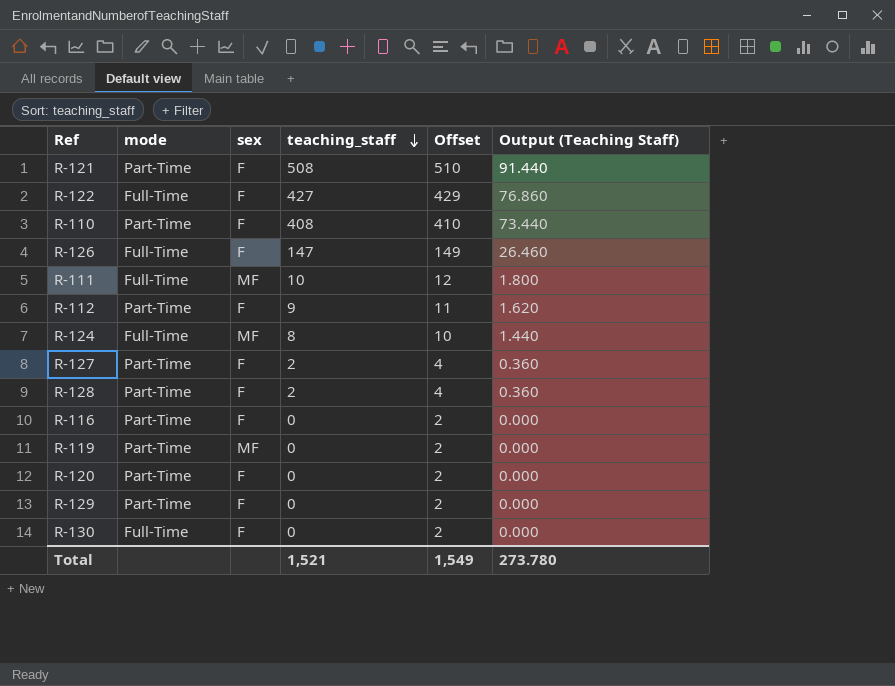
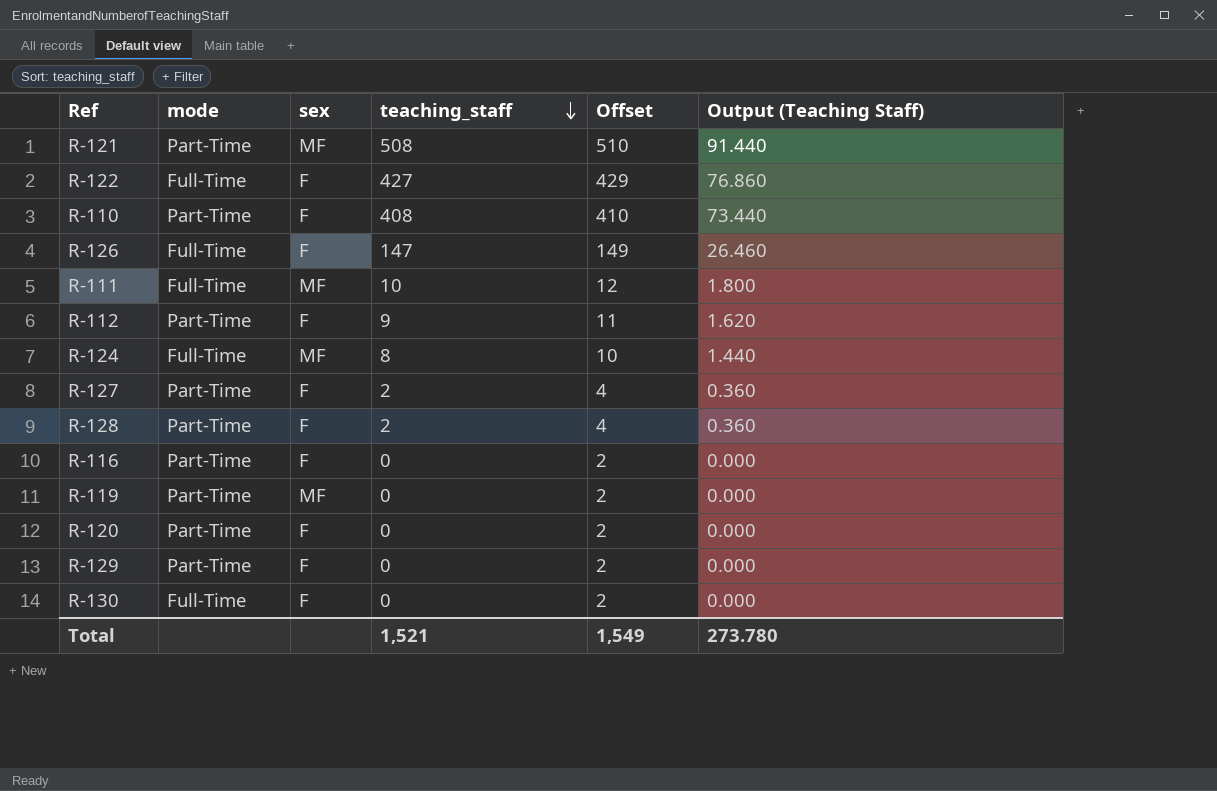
R-121 | sex: F -> MF

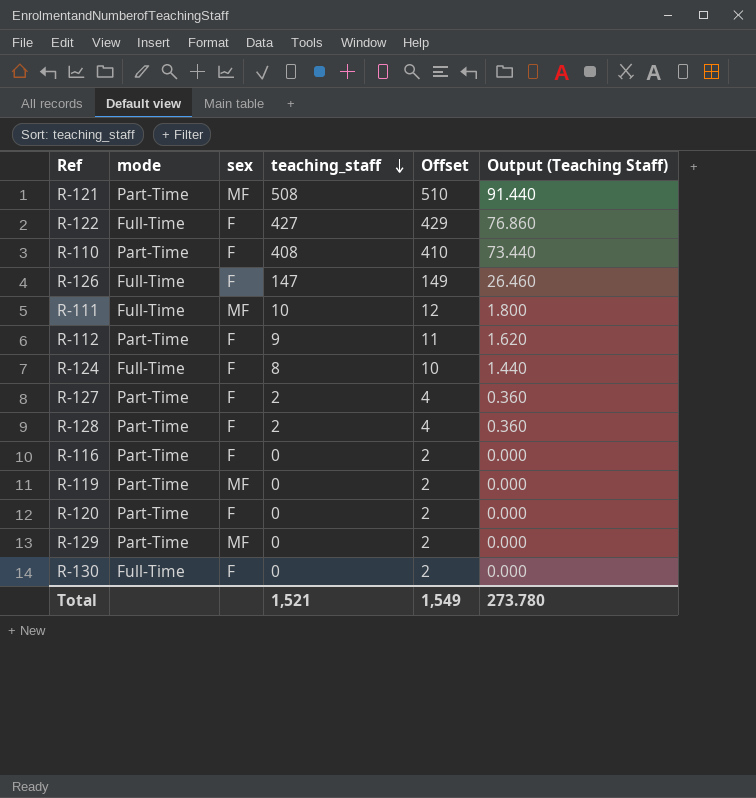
R-124 | sex: MF -> F
R-129 | sex: F -> MF

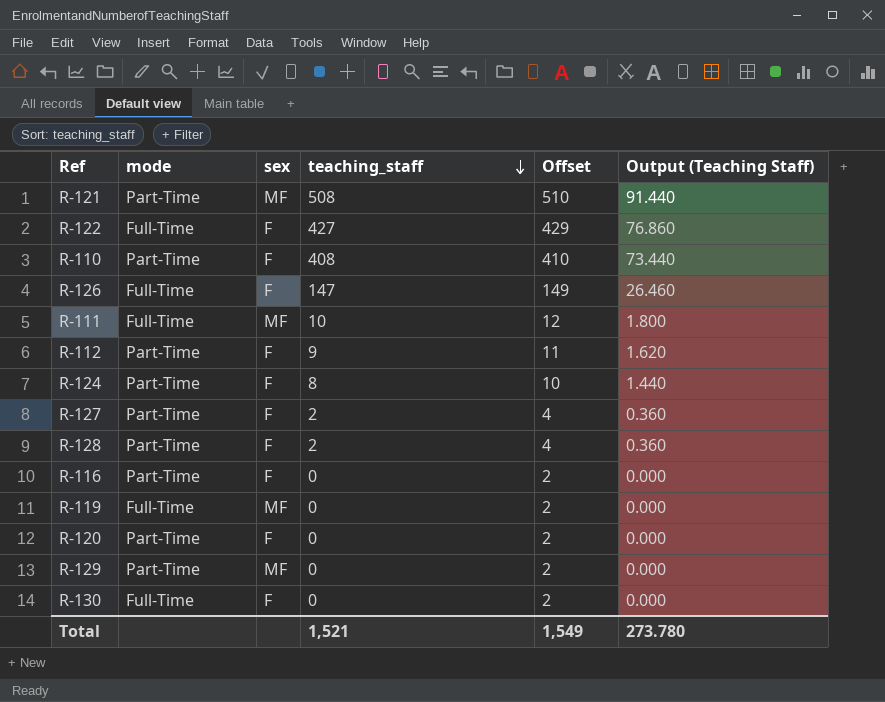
R-124 | mode: Full-Time -> Part-Time
R-119 | mode: Part-Time -> Full-Time

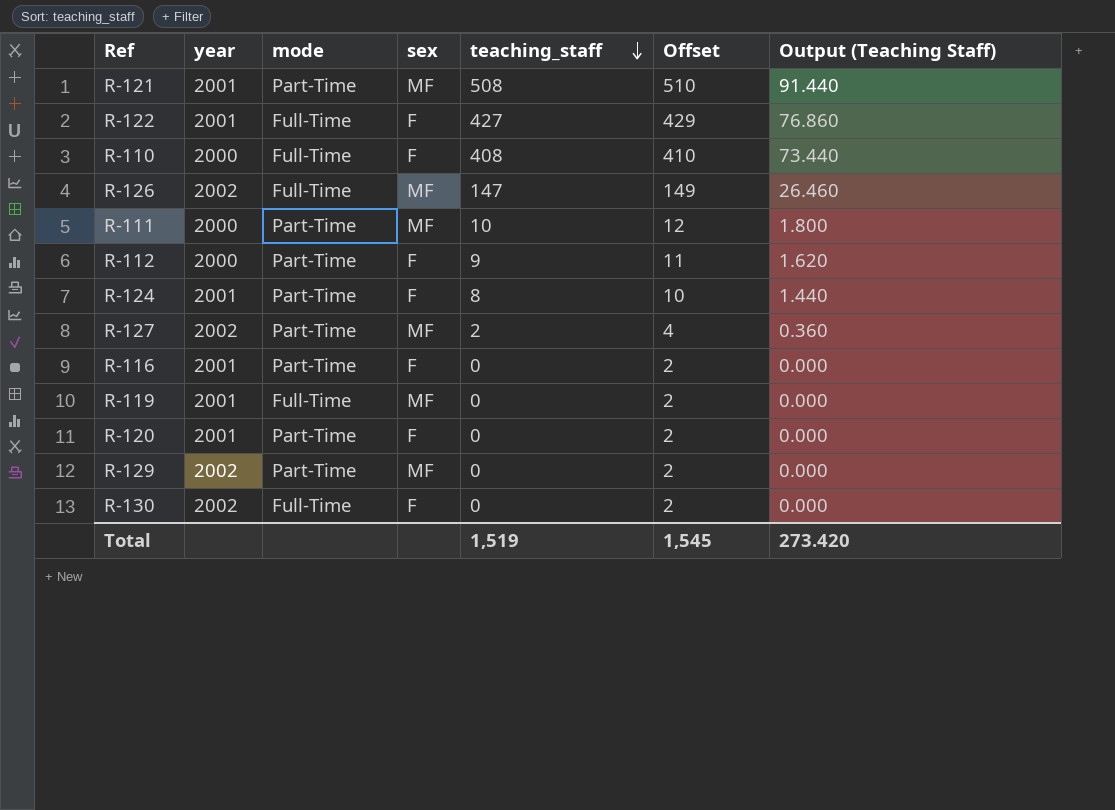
column year | position: none -> 2
row R-128: Part-Time | F | 2 | 4 | 0.360 -> none
R-110 | mode: Part-Time -> Full-Time
R-126 | sex: F -> MF
R-111 | mode: Full-Time -> Part-Time
R-127 | sex: F -> MF
Total | teaching_staff: 1,521 -> 1,519
Total | Offset: 1,549 -> 1,545
Total | Output (Teaching Staff): 273.780 -> 273.420

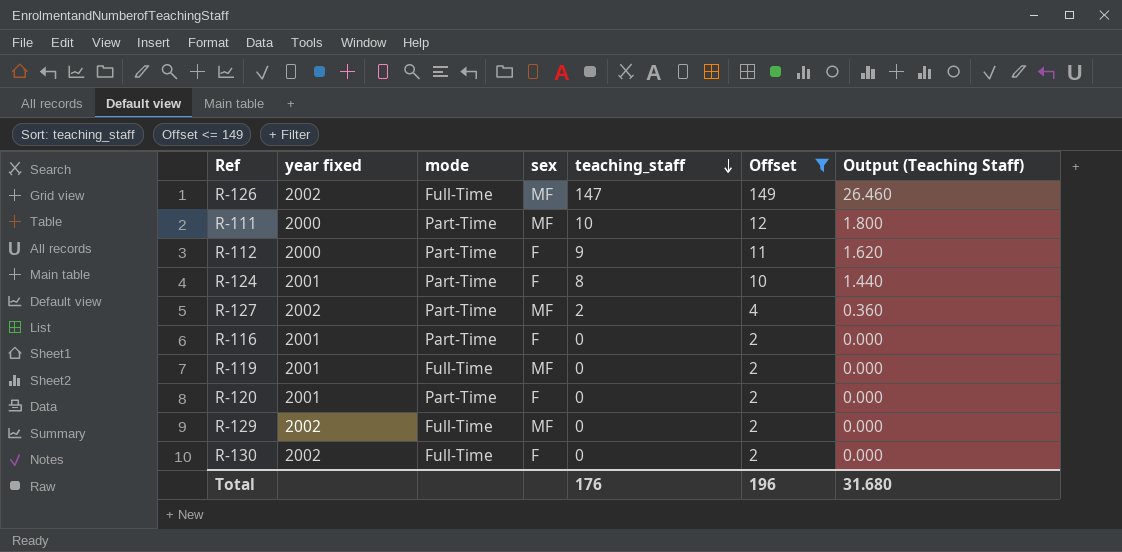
filter: none -> Offset <= 149
column name: year -> year fixed
R-129 | mode: Part-Time -> Full-Time
Total | teaching_staff: 1,519 -> 176
Total | Offset: 1,545 -> 196
Total | Output (Teaching Staff): 273.420 -> 31.680

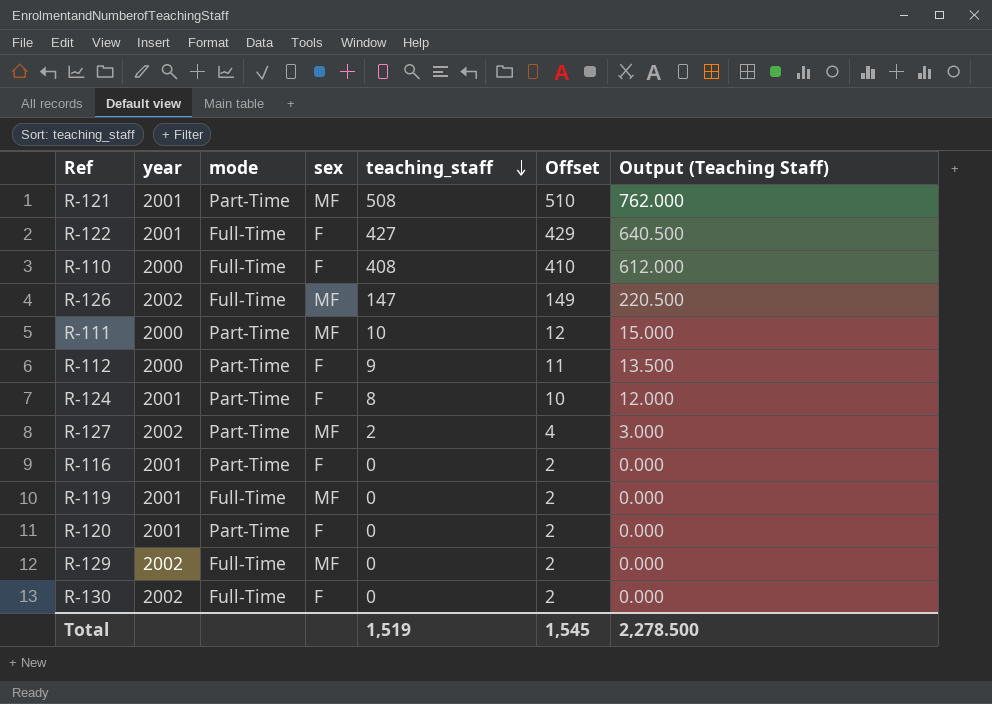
filter: Offset <= 149 -> none
column name: year fixed -> year
column Output (Teaching Staff) | formula: [teaching_staff] * 0.18 -> [teaching_staff] * 1.5
Total | teaching_staff: 176 -> 1,519
Total | Offset: 196 -> 1,545
Total | Output (Teaching Staff): 31.680 -> 2,278.500

